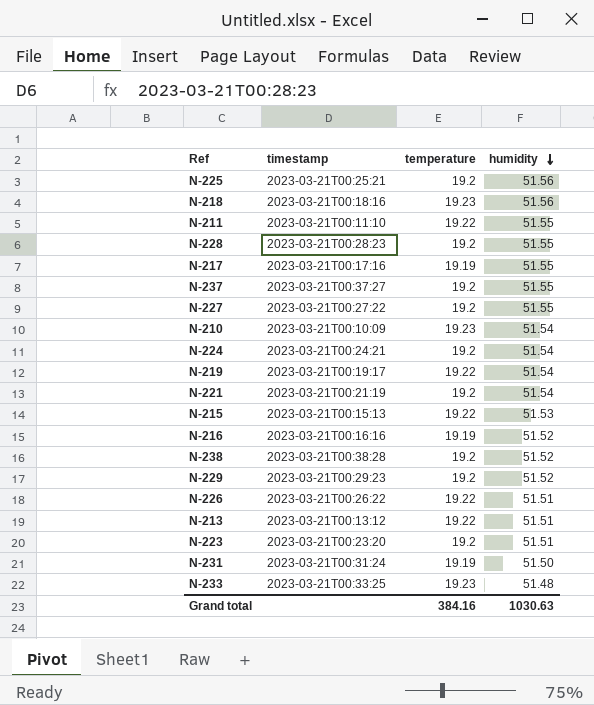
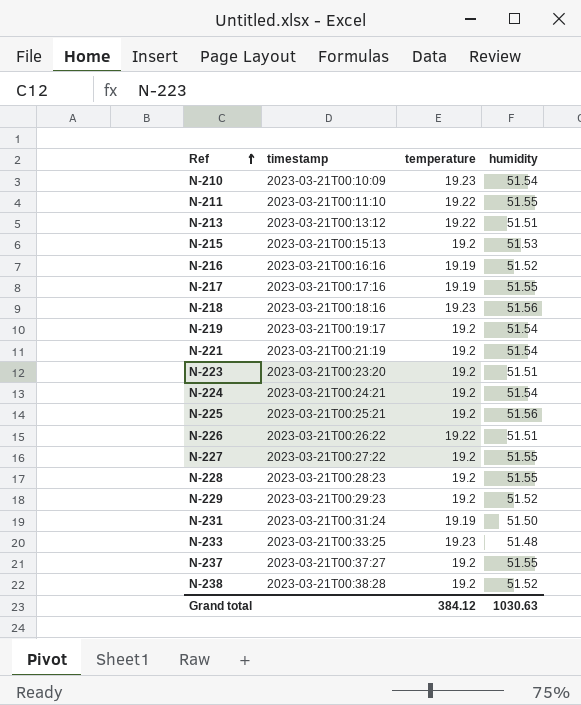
row order: humidity descending -> Ref ascending
N-215 | temperature: 19.22 -> 19.2
N-219 | temperature: 19.22 -> 19.2
Grand total | temperature: 384.16 -> 384.12

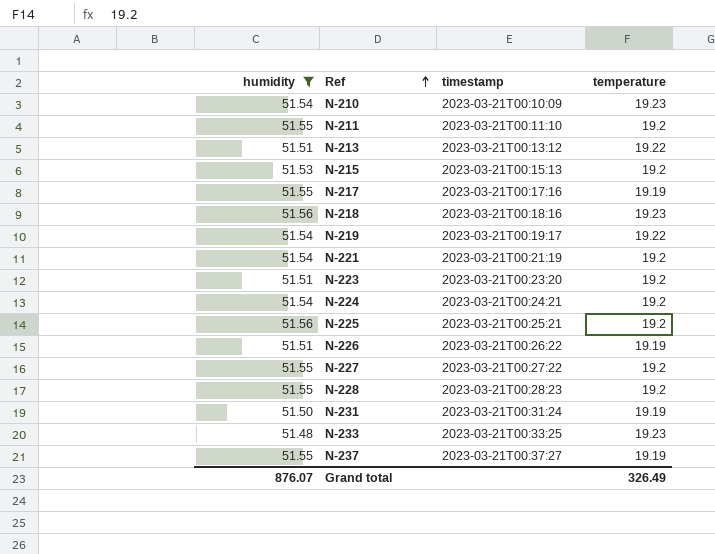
filter: none -> humidity != 51.52
column humidity | position: 4 -> 1
N-211 | temperature: 19.22 -> 19.2
N-219 | temperature: 19.2 -> 19.22
N-226 | temperature: 19.22 -> 19.19
N-237 | temperature: 19.2 -> 19.19
Grand total | humidity: 1030.63 -> 876.07
Grand total | temperature: 384.12 -> 326.49

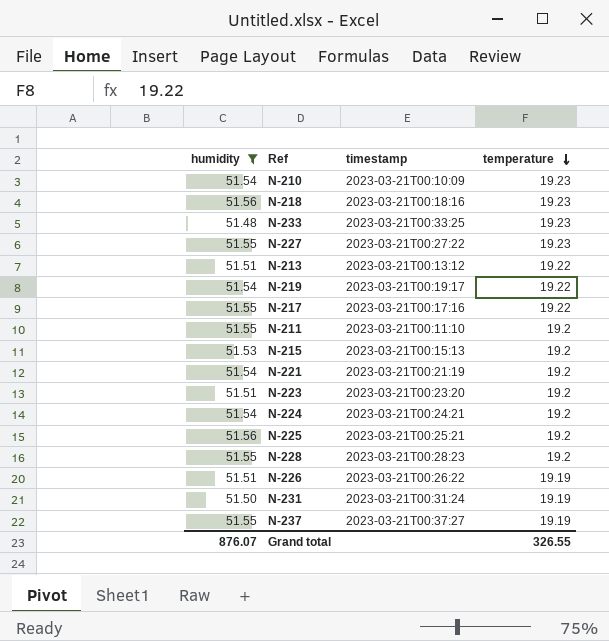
row order: Ref ascending -> temperature descending
N-227 | temperature: 19.2 -> 19.23
N-217 | temperature: 19.19 -> 19.22
Grand total | temperature: 326.49 -> 326.55

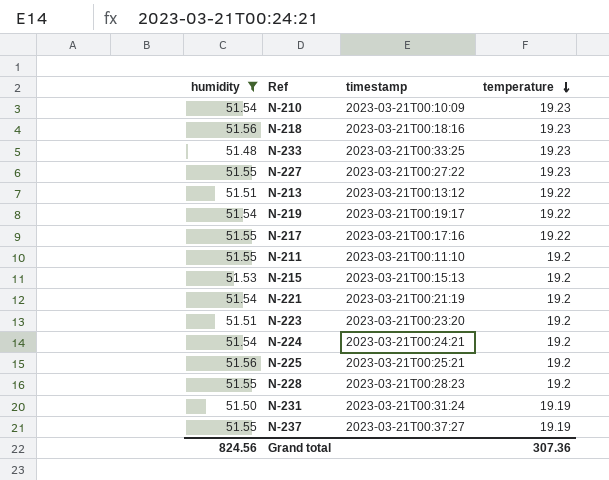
row N-226: 51.51 | 2023-03-21T00:26:22 | 19.19 -> none
Grand total | humidity: 876.07 -> 824.56
Grand total | temperature: 326.55 -> 307.36

